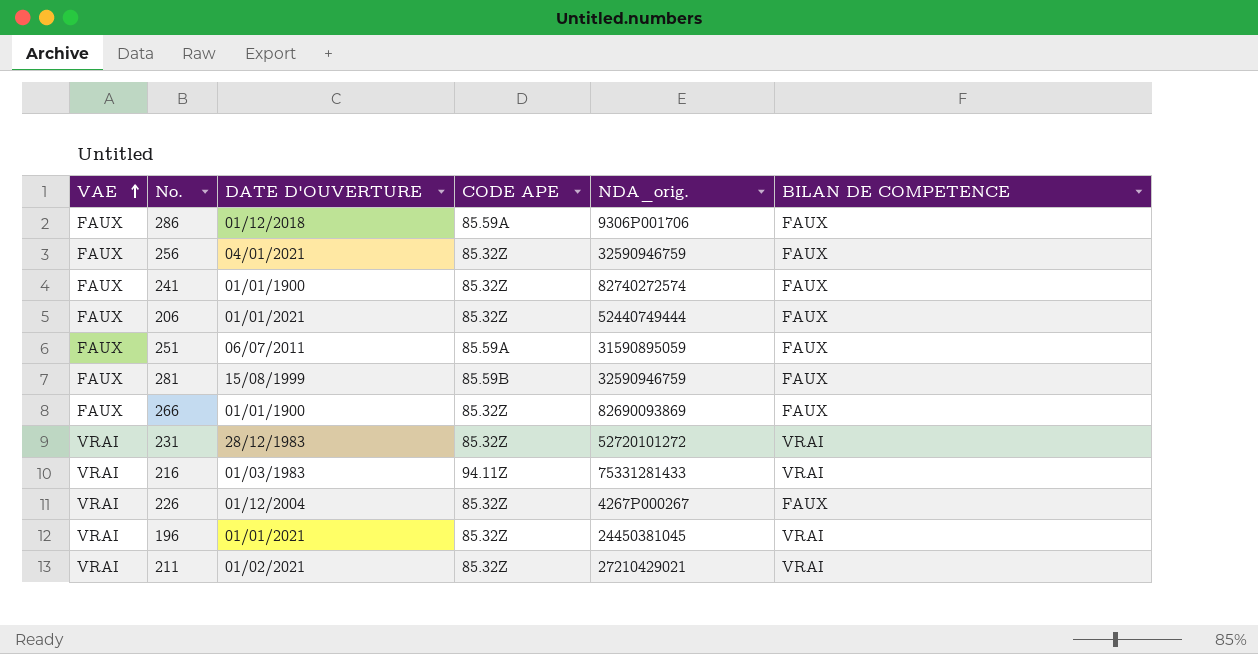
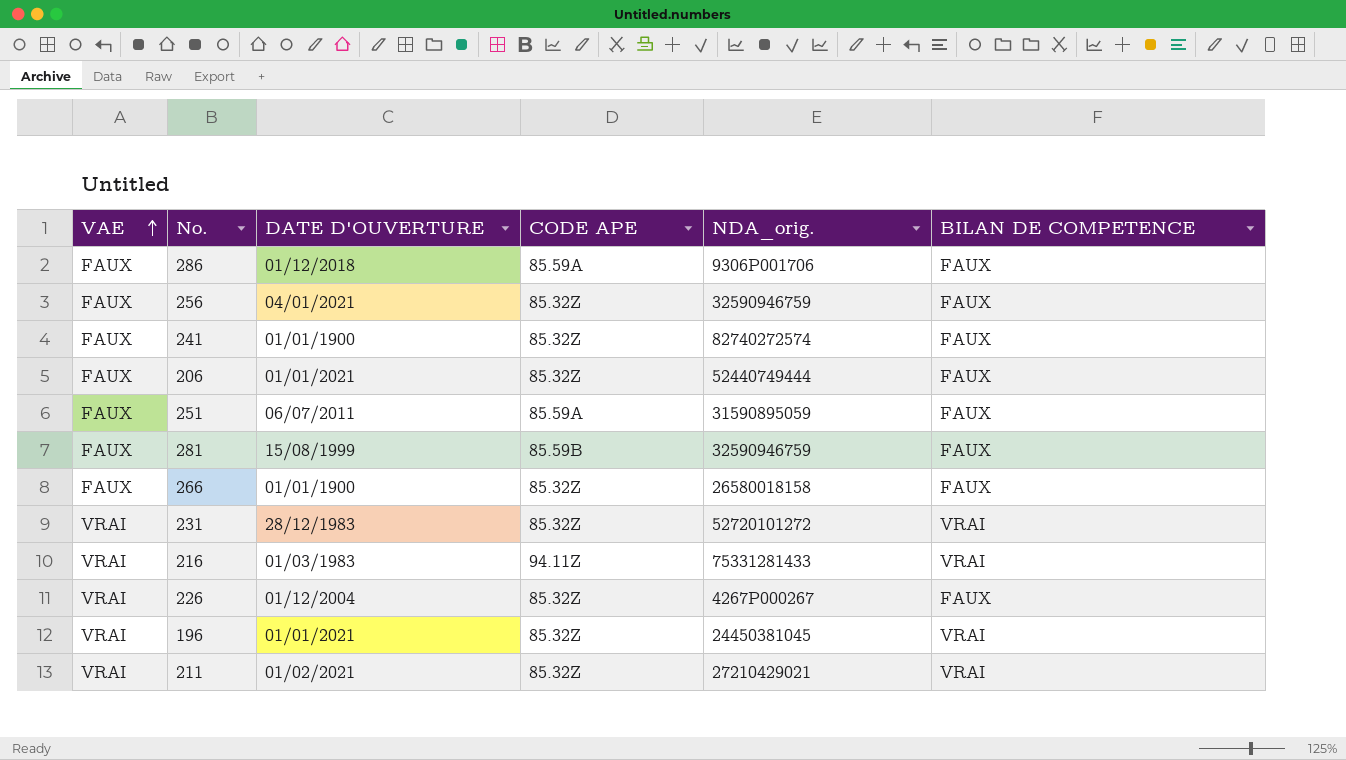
266 | NDA_orig.: 82690093869 -> 26580018158

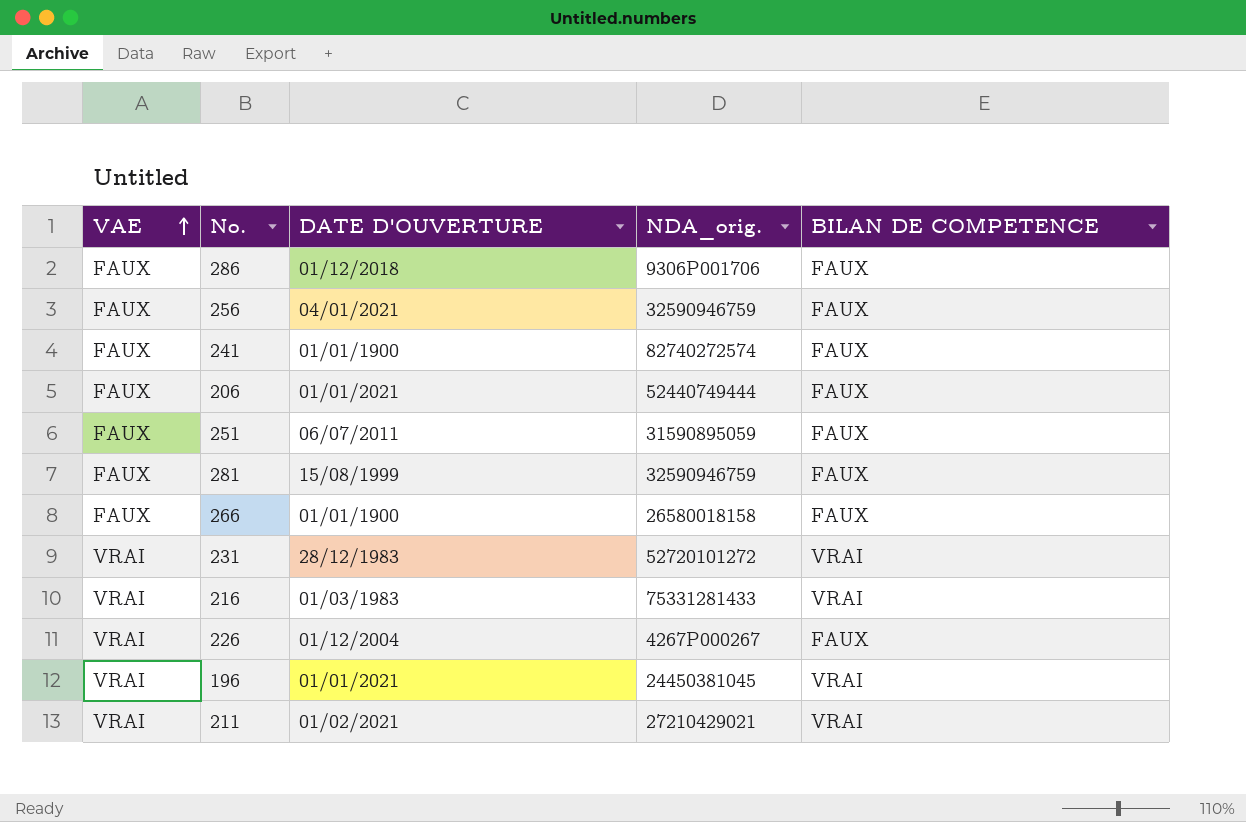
column CODE APE | position: 4 -> none

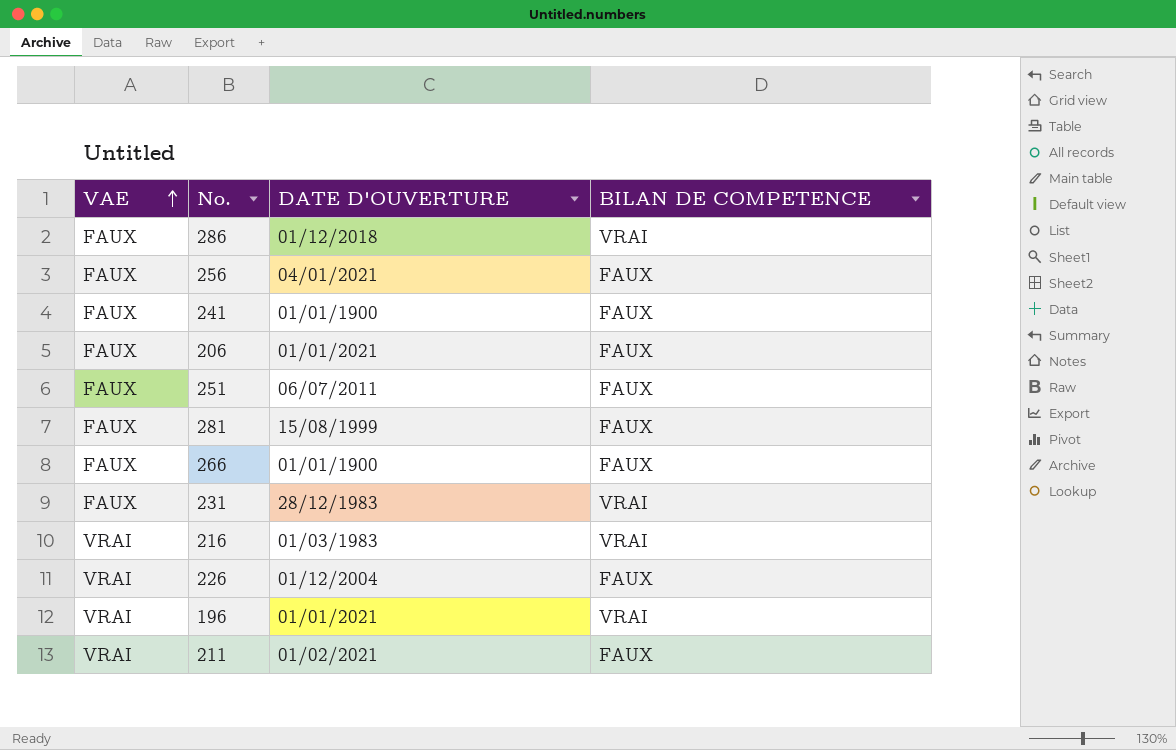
column NDA_orig. | position: 4 -> none
286 | BILAN DE COMPETENCE: FAUX -> VRAI
231 | VAE: VRAI -> FAUX
211 | BILAN DE COMPETENCE: VRAI -> FAUX

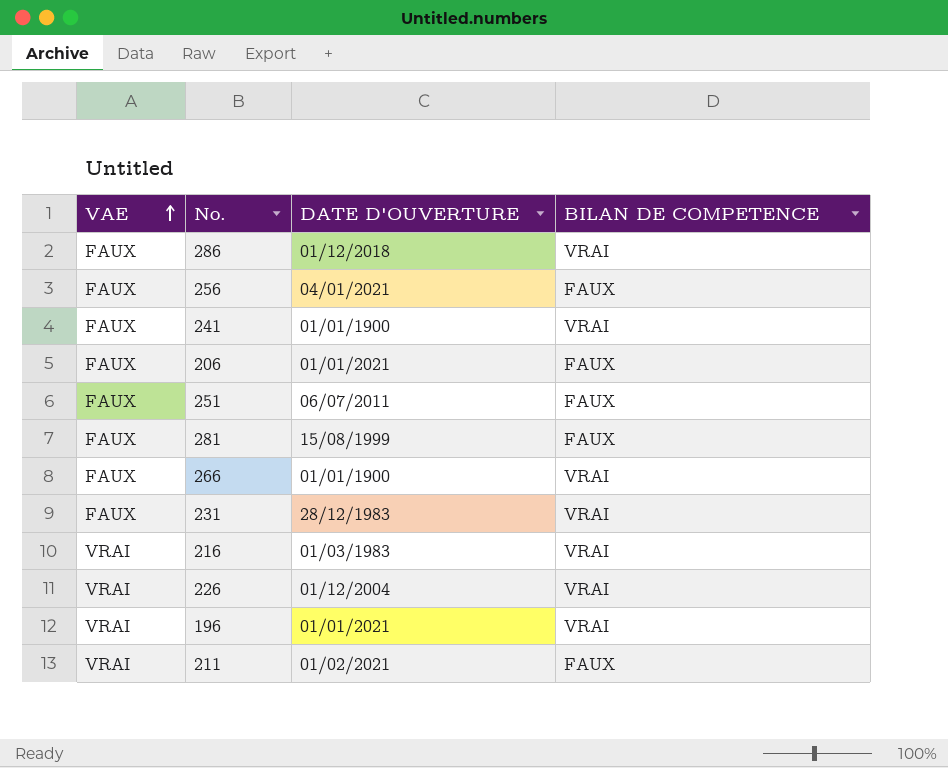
241 | BILAN DE COMPETENCE: FAUX -> VRAI
266 | BILAN DE COMPETENCE: FAUX -> VRAI
226 | BILAN DE COMPETENCE: FAUX -> VRAI

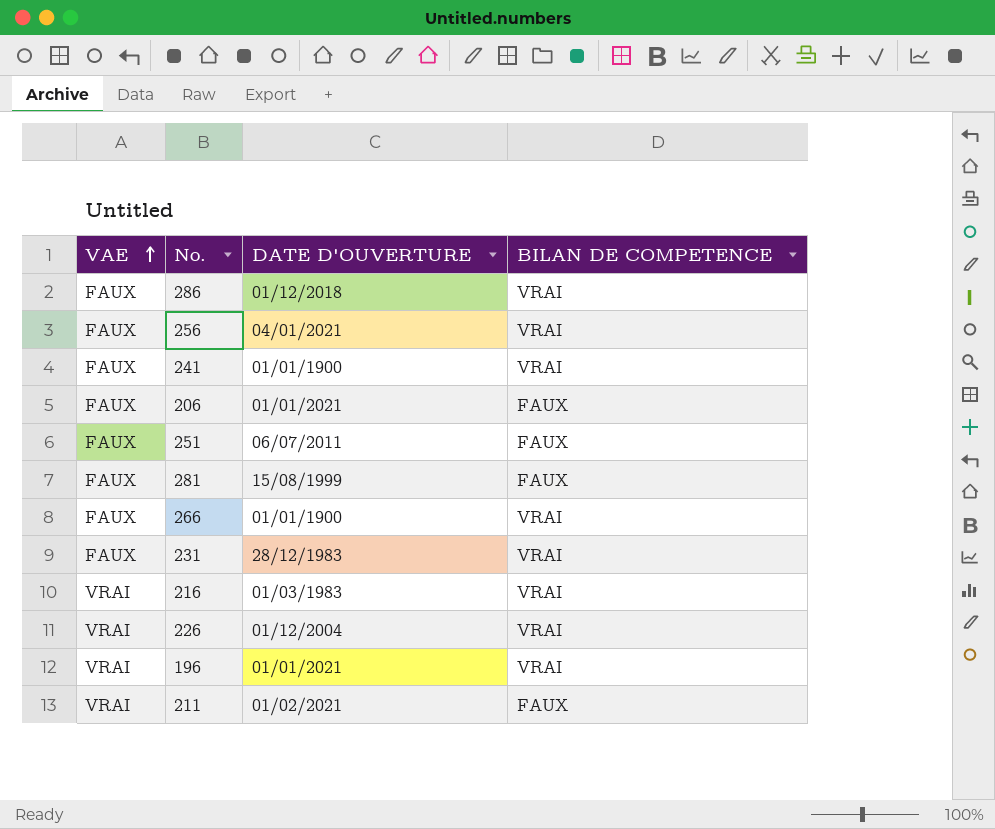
256 | BILAN DE COMPETENCE: FAUX -> VRAI

